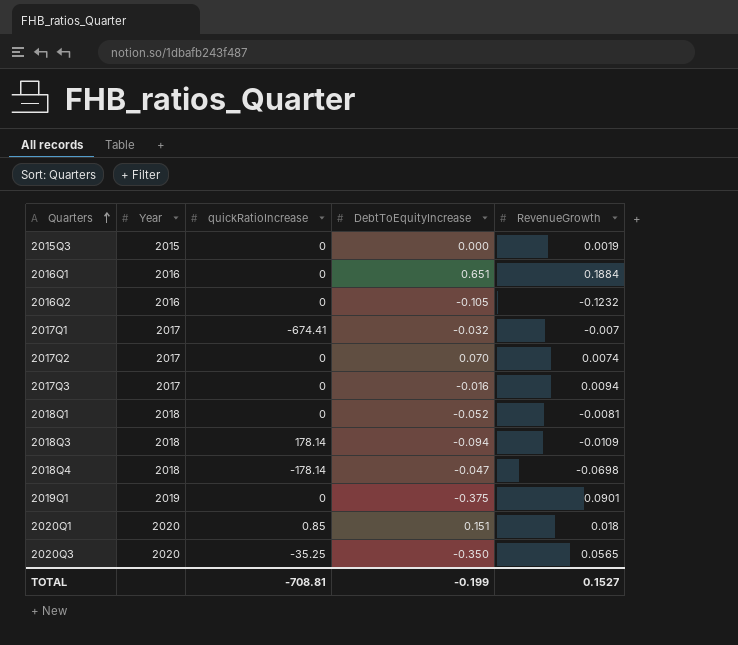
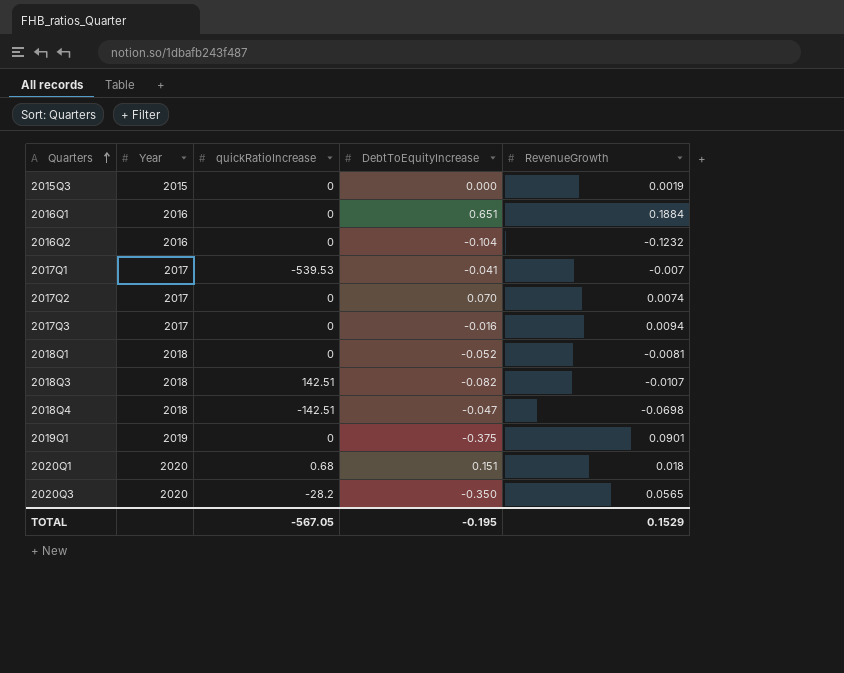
2016Q2 | DebtToEquityIncrease: -0.105 -> -0.104
2017Q1 | quickRatioIncrease: -674.41 -> -539.53
2017Q1 | DebtToEquityIncrease: -0.032 -> -0.041
2018Q3 | quickRatioIncrease: 178.14 -> 142.51
2018Q3 | DebtToEquityIncrease: -0.094 -> -0.082
2018Q3 | RevenueGrowth: -0.0109 -> -0.0107
2018Q4 | quickRatioIncrease: -178.14 -> -142.51
2020Q1 | quickRatioIncrease: 0.85 -> 0.68
2020Q3 | quickRatioIncrease: -35.25 -> -28.2
TOTAL | quickRatioIncrease: -708.81 -> -567.05
TOTAL | DebtToEquityIncrease: -0.199 -> -0.195
TOTAL | RevenueGrowth: 0.1527 -> 0.1529

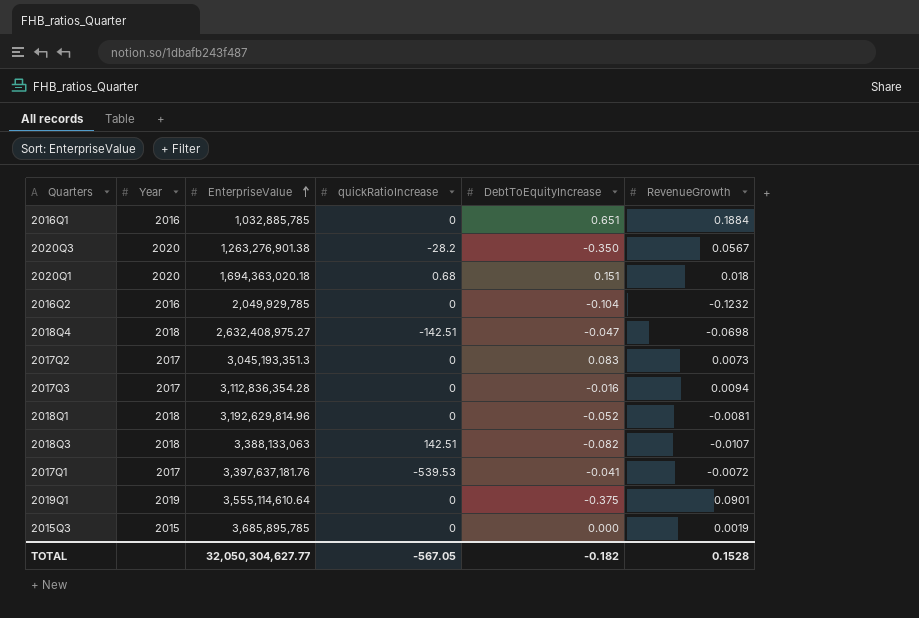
row order: Quarters ascending -> EnterpriseValue ascending
column EnterpriseValue | position: none -> 3
2020Q3 | RevenueGrowth: 0.0565 -> 0.0567
2017Q2 | DebtToEquityIncrease: 0.070 -> 0.083
2017Q2 | RevenueGrowth: 0.0074 -> 0.0073
2017Q1 | RevenueGrowth: -0.007 -> -0.0072
TOTAL | DebtToEquityIncrease: -0.195 -> -0.182
TOTAL | RevenueGrowth: 0.1529 -> 0.1528

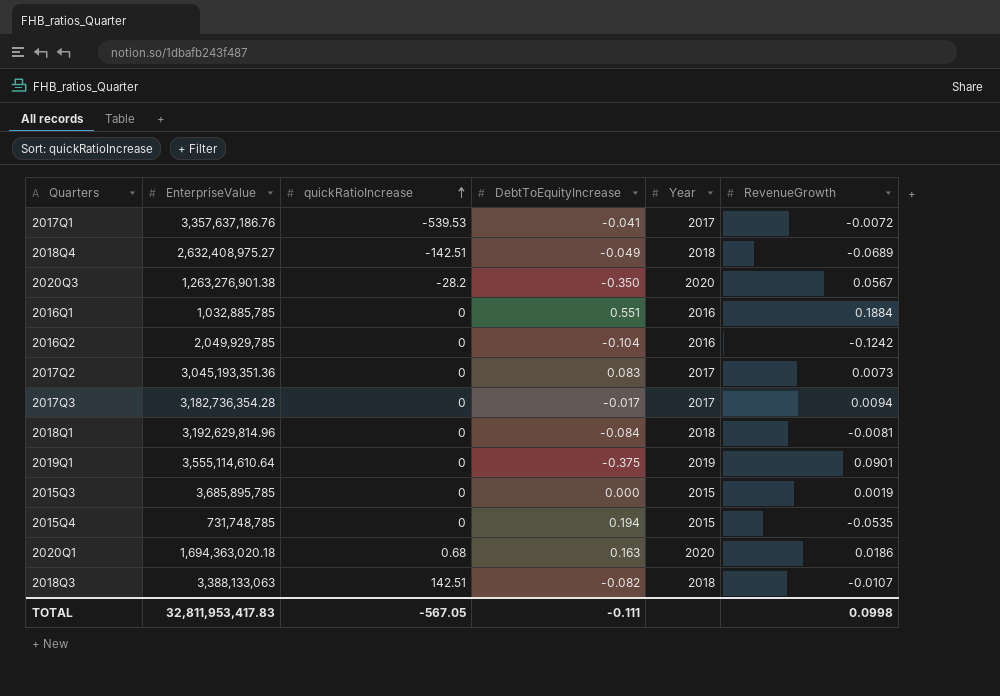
row order: EnterpriseValue ascending -> quickRatioIncrease ascending
column Year | position: 2 -> 5
2017Q1 | EnterpriseValue: 3,397,637,181.76 -> 3,357,637,186.76
2018Q4 | DebtToEquityIncrease: -0.047 -> -0.049
2018Q4 | RevenueGrowth: -0.0698 -> -0.0689
2016Q1 | DebtToEquityIncrease: 0.651 -> 0.551
2016Q2 | RevenueGrowth: -0.1232 -> -0.1242
2017Q2 | EnterpriseValue: 3,045,193,351.3 -> 3,045,193,351.36
2017Q3 | EnterpriseValue: 3,112,836,354.28 -> 3,182,736,354.28
2017Q3 | DebtToEquityIncrease: -0.016 -> -0.017
2018Q1 | DebtToEquityIncrease: -0.052 -> -0.084
row 2015Q4: none -> 731,748,785 | 0 | 0.194 | 2015 | -0.0535
2020Q1 | DebtToEquityIncrease: 0.151 -> 0.163
2020Q1 | RevenueGrowth: 0.018 -> 0.0186
TOTAL | EnterpriseValue: 32,050,304,627.77 -> 32,811,953,417.83
TOTAL | DebtToEquityIncrease: -0.182 -> -0.111
TOTAL | RevenueGrowth: 0.1528 -> 0.0998

